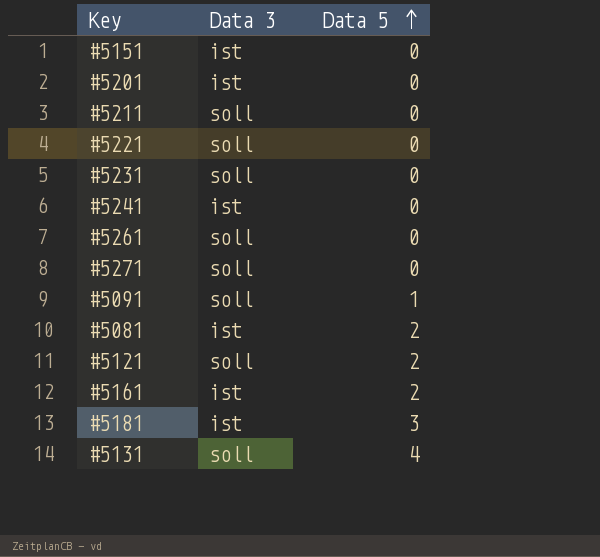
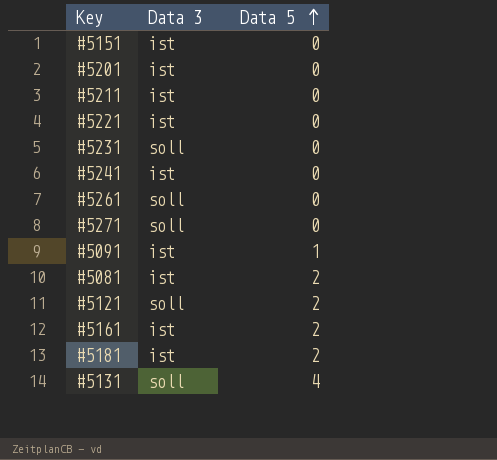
#5211 | Data 3: soll -> ist
#5221 | Data 3: soll -> ist
#5091 | Data 3: soll -> ist
#5181 | Data 5: 3 -> 2

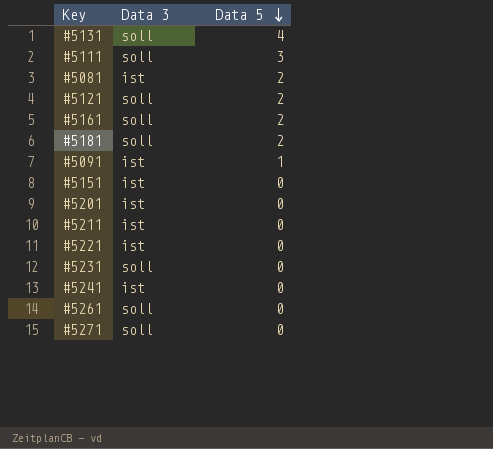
row order: Data 5 ascending -> Data 5 descending
row #5111: none -> soll | 3
#5161 | Data 3: ist -> soll
#5181 | Data 3: ist -> soll

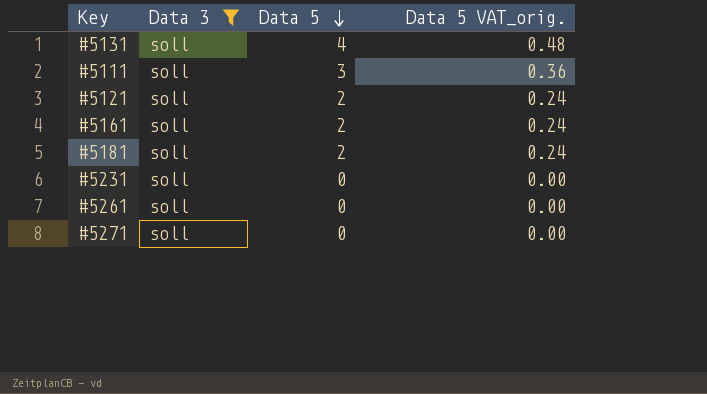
filter: none -> Data 3 = soll
column Data 5 VAT_orig. | formula: none -> [Data 5] * 0.12

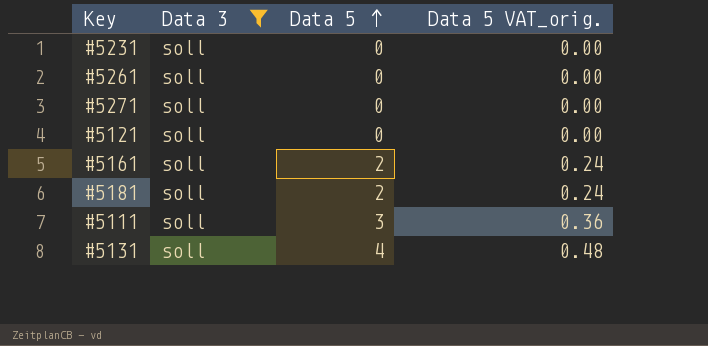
row order: Data 5 descending -> Data 5 ascending
#5121 | Data 5: 2 -> 0
#5121 | Data 5 VAT_orig.: 0.24 -> 0.00

